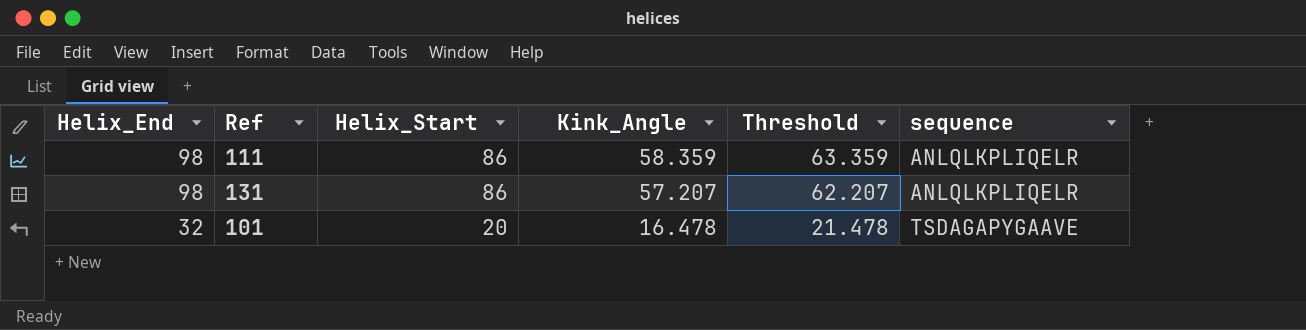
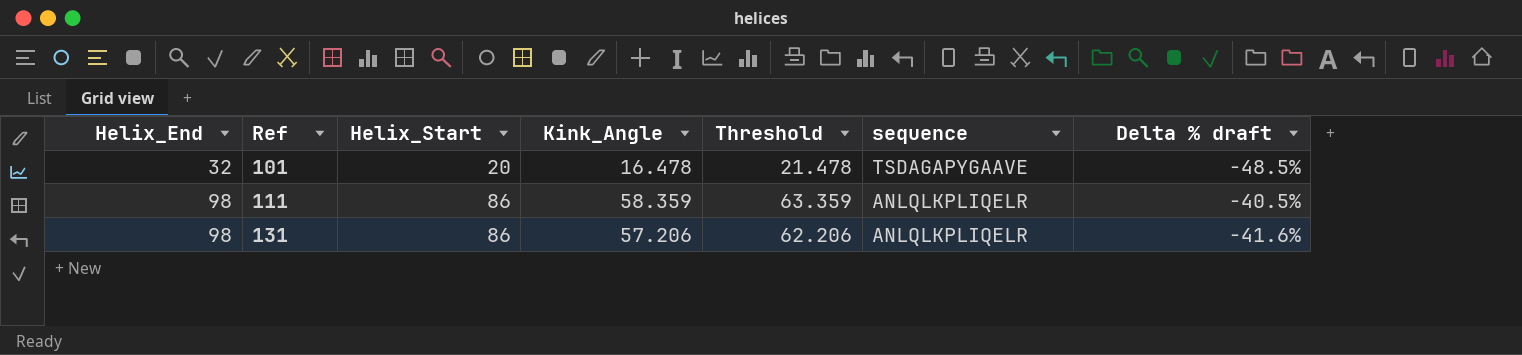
row order: Helix_End descending -> Helix_End ascending
column Delta % draft | formula: none -> ([Kink_Angle] - [Helix_End]) / [Helix_End]
131 | Kink_Angle: 57.207 -> 57.206
131 | Threshold: 62.207 -> 62.206

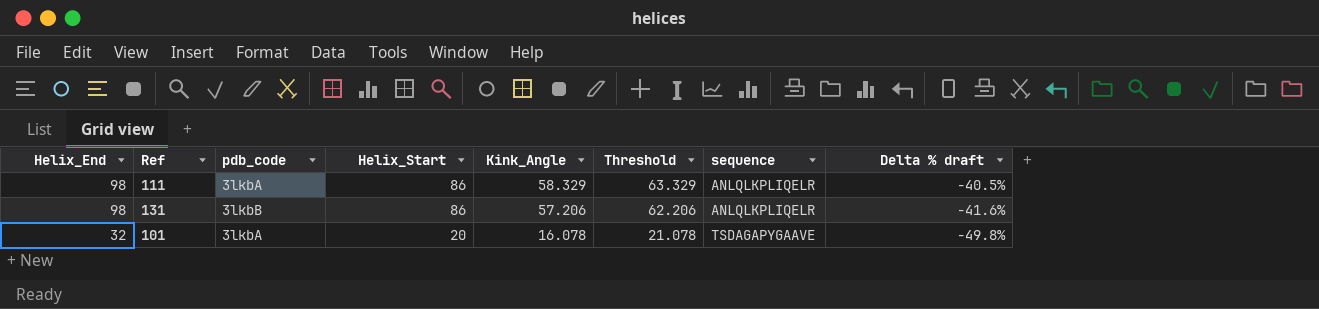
row order: Helix_End ascending -> Helix_End descending
column pdb_code | position: none -> 3
111 | Kink_Angle: 58.359 -> 58.329
111 | Threshold: 63.359 -> 63.329
101 | Kink_Angle: 16.478 -> 16.078
101 | Threshold: 21.478 -> 21.078
101 | Delta % draft: -48.5% -> -49.8%

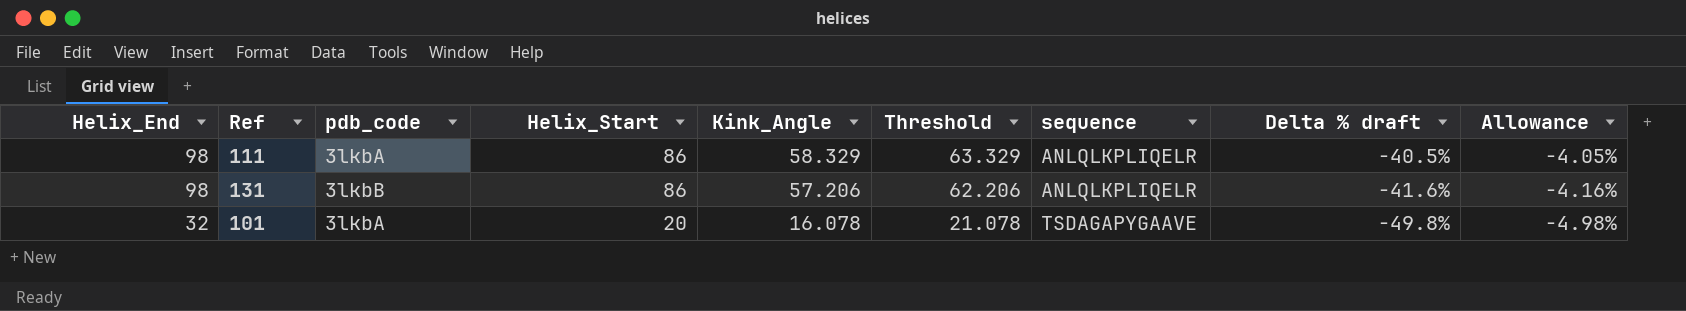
column Allowance | formula: none -> [Delta % draft] * 0.1

